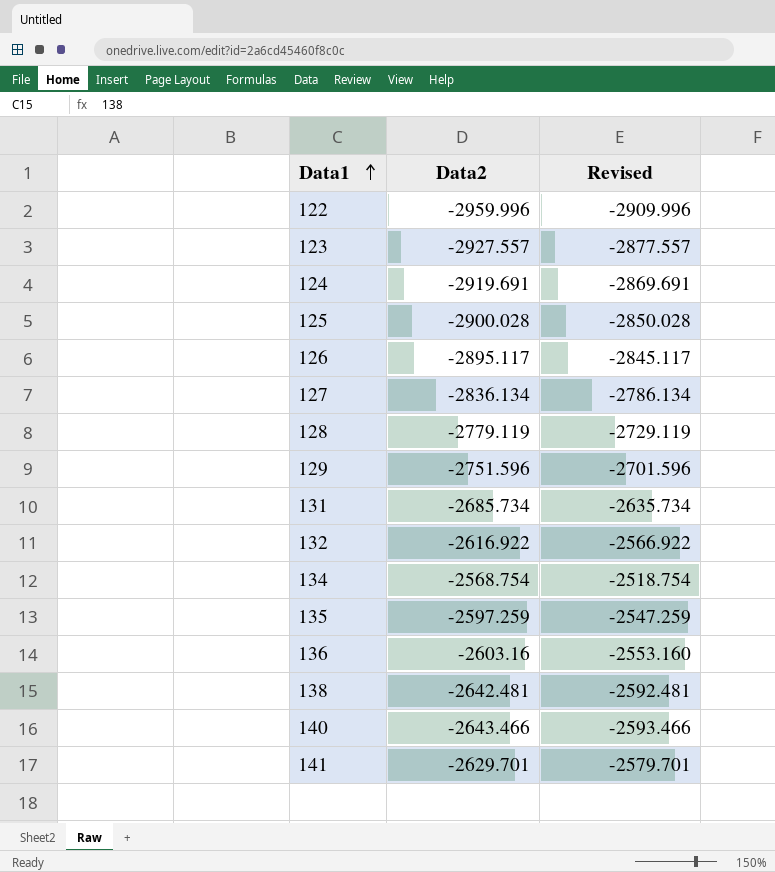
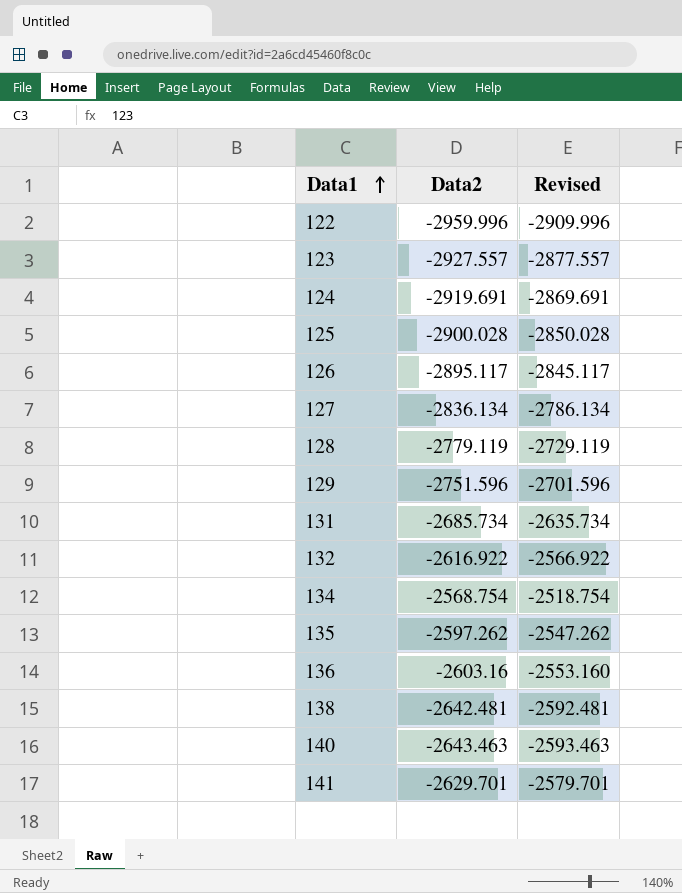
135 | Data2: -2597.259 -> -2597.262
135 | Revised: -2547.259 -> -2547.262
140 | Data2: -2643.466 -> -2643.463
140 | Revised: -2593.466 -> -2593.463

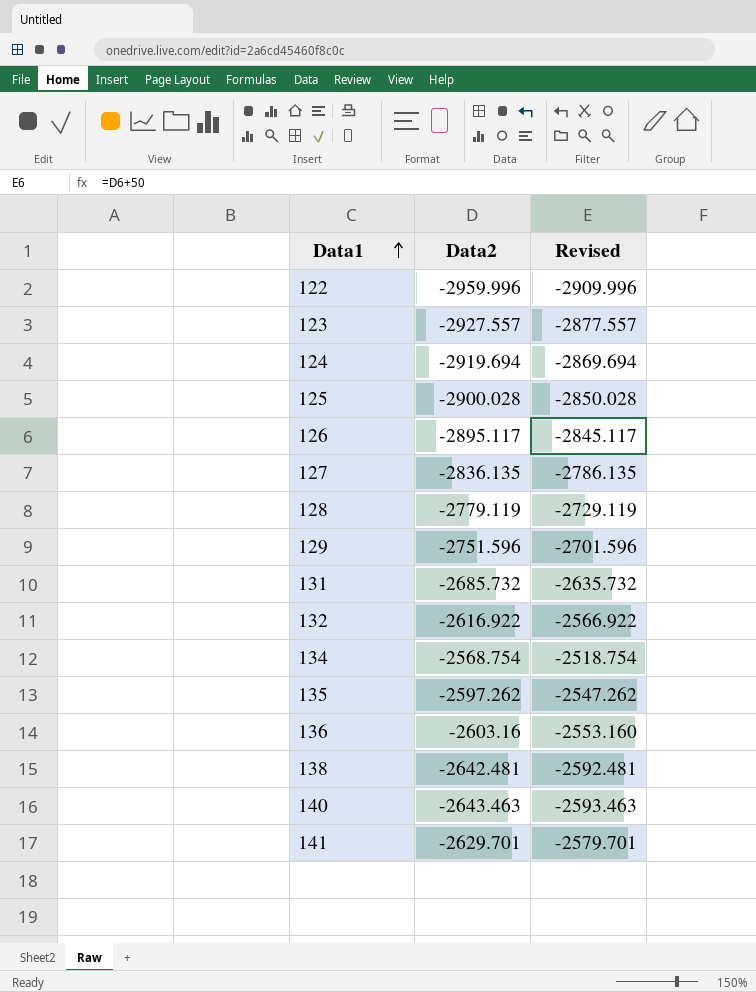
124 | Data2: -2919.691 -> -2919.694
124 | Revised: -2869.691 -> -2869.694
127 | Data2: -2836.134 -> -2836.135
127 | Revised: -2786.134 -> -2786.135
131 | Data2: -2685.734 -> -2685.732
131 | Revised: -2635.734 -> -2635.732

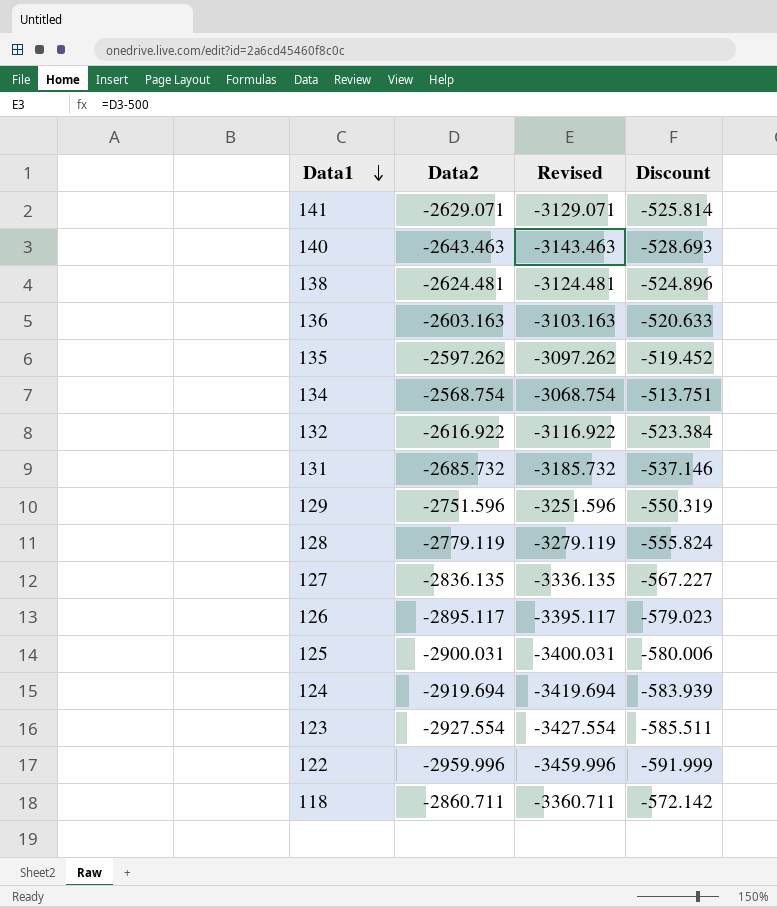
row order: Data1 ascending -> Data1 descending
column Revised | formula: [Data2] + 50 -> [Data2] - 500
column Discount | formula: none -> [Data2] * 0.2
141 | Data2: -2629.701 -> -2629.071
138 | Data2: -2642.481 -> -2624.481
136 | Data2: -2603.16 -> -2603.163
125 | Data2: -2900.028 -> -2900.031
123 | Data2: -2927.557 -> -2927.554
row 118: none -> -2860.711 | -3360.711 | -572.142

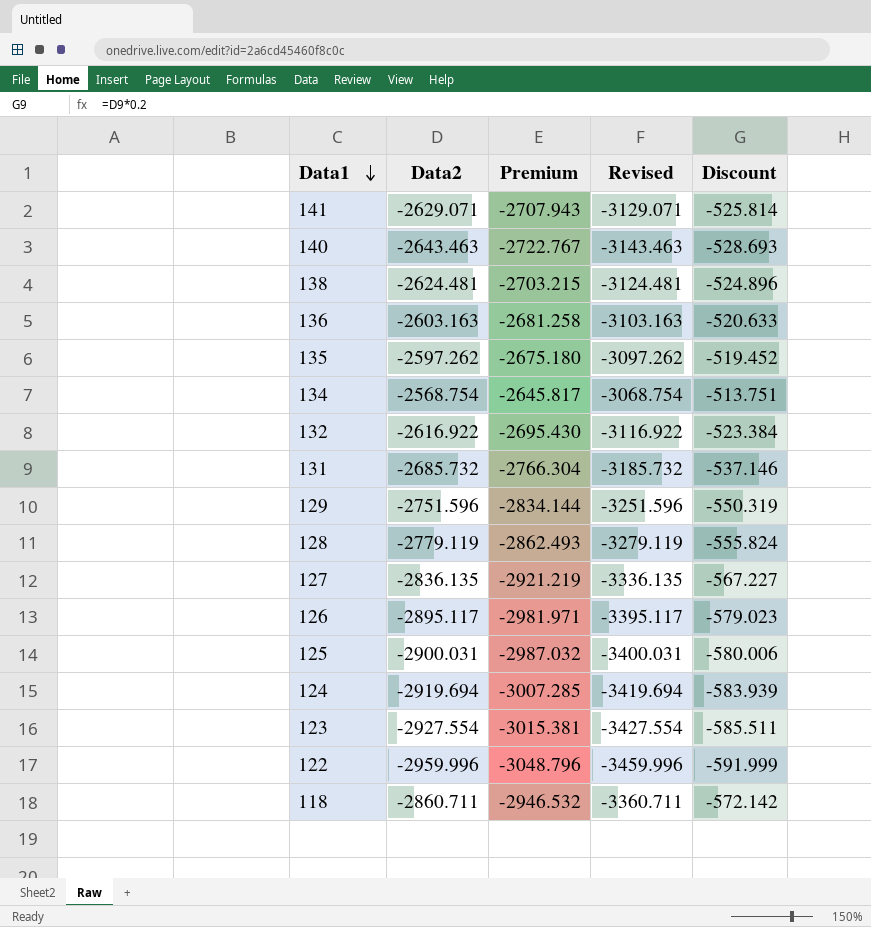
column Premium | formula: none -> [Data2] * 1.03

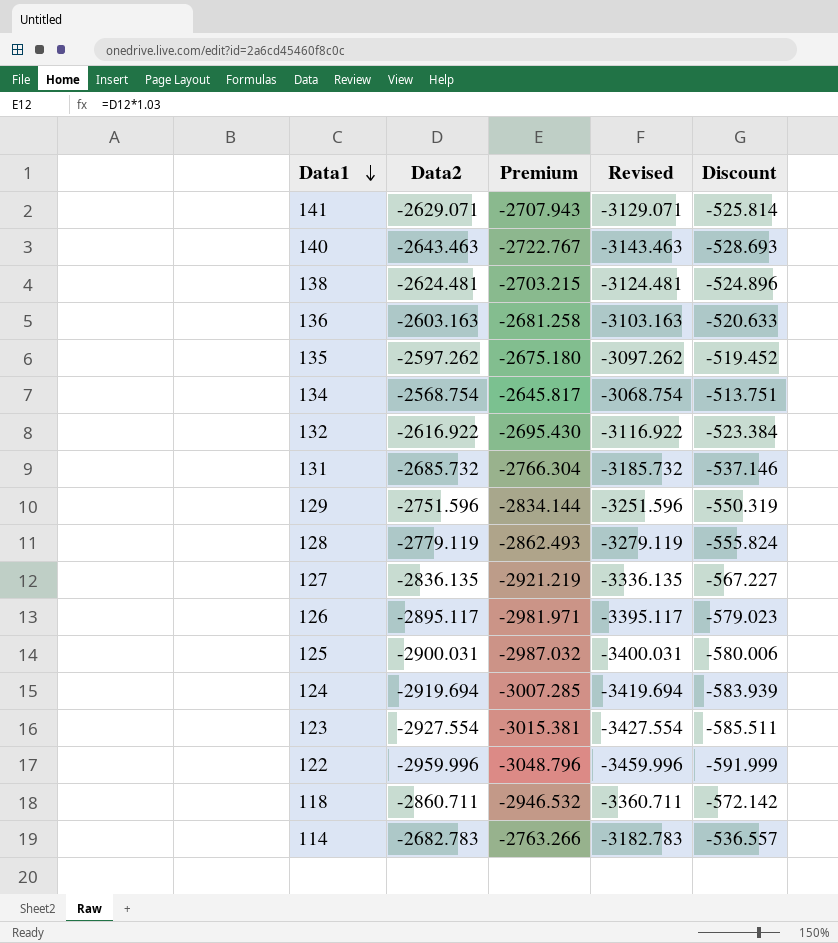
row 114: none -> -2682.783 | -2763.266 | -3182.783 | -536.557

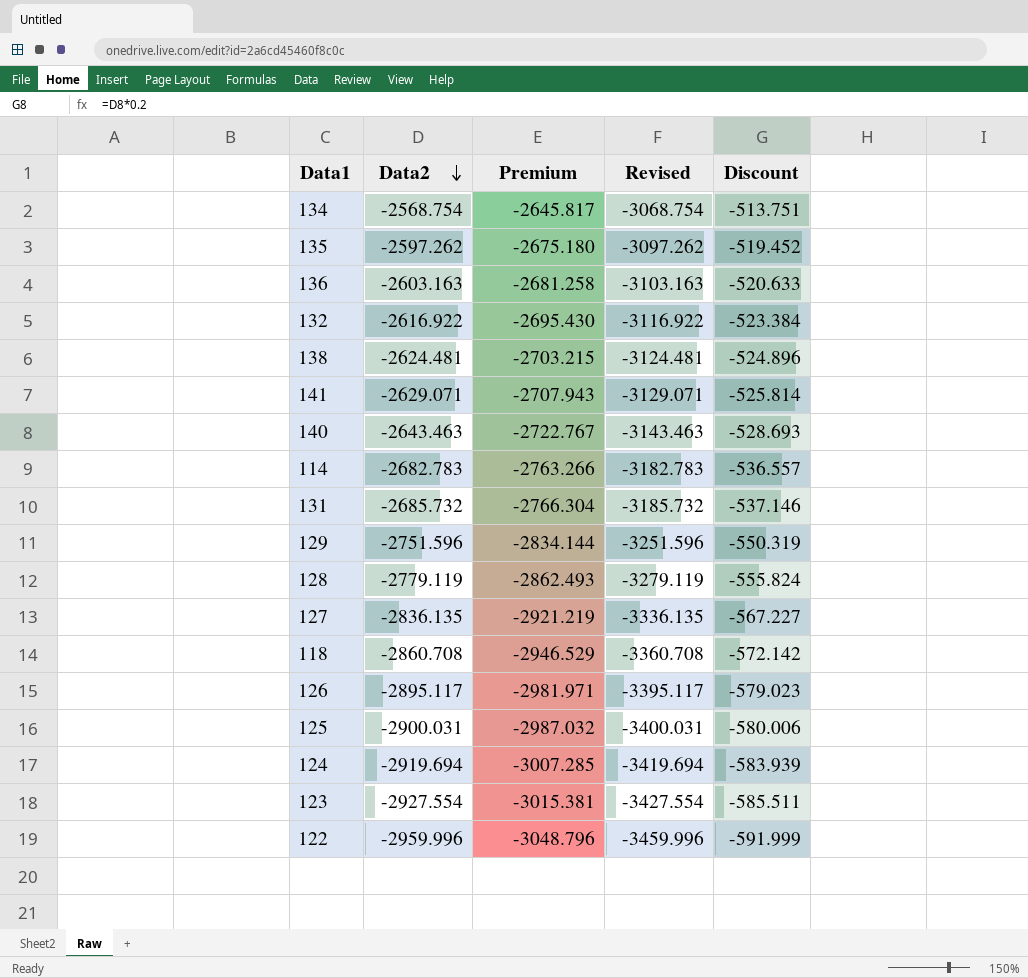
row order: Data1 descending -> Data2 descending
118 | Data2: -2860.711 -> -2860.708
118 | Premium: -2946.532 -> -2946.529
118 | Revised: -3360.711 -> -3360.708

